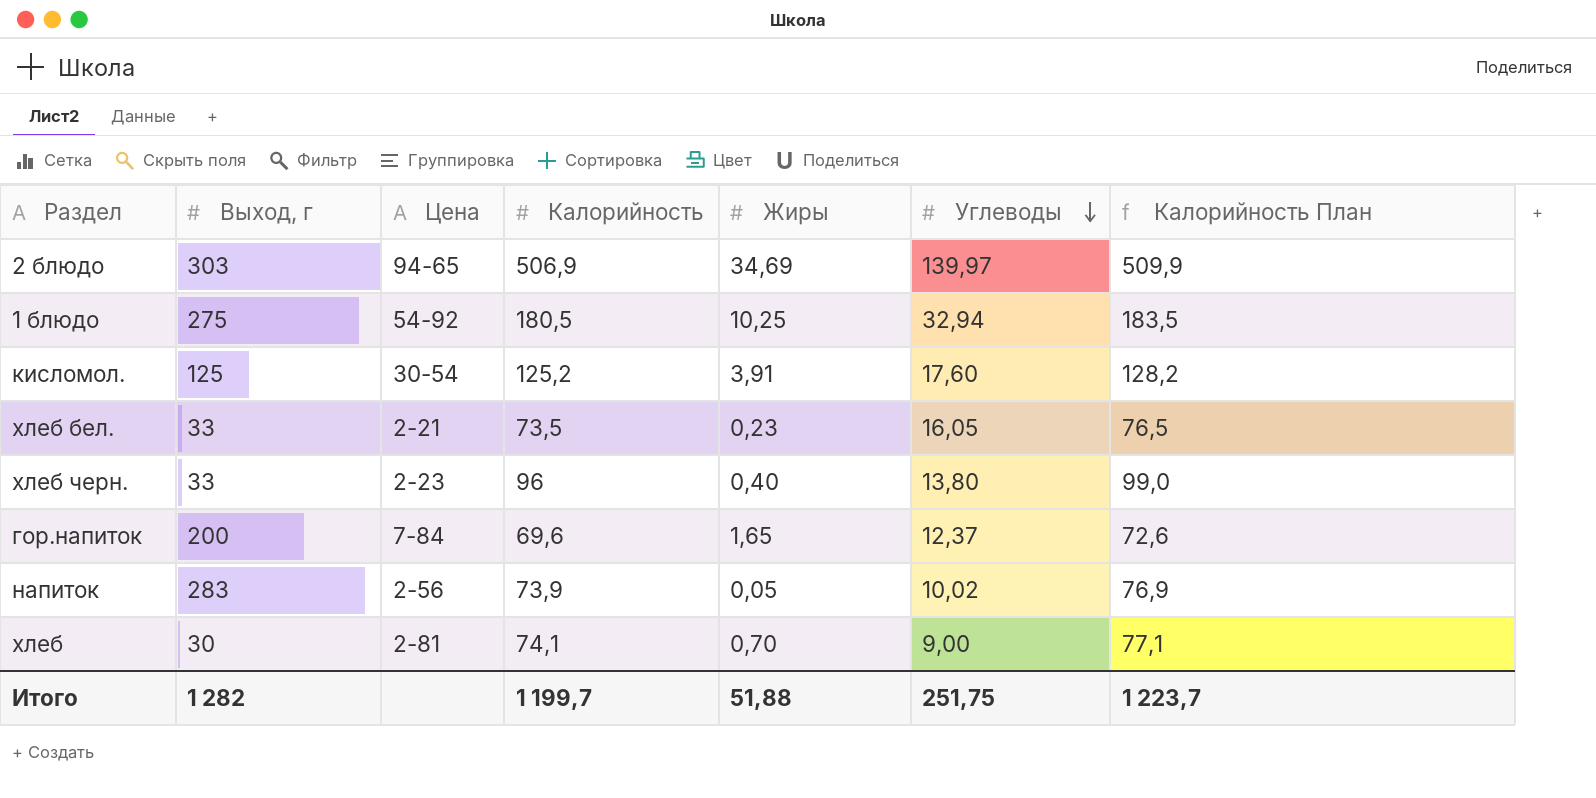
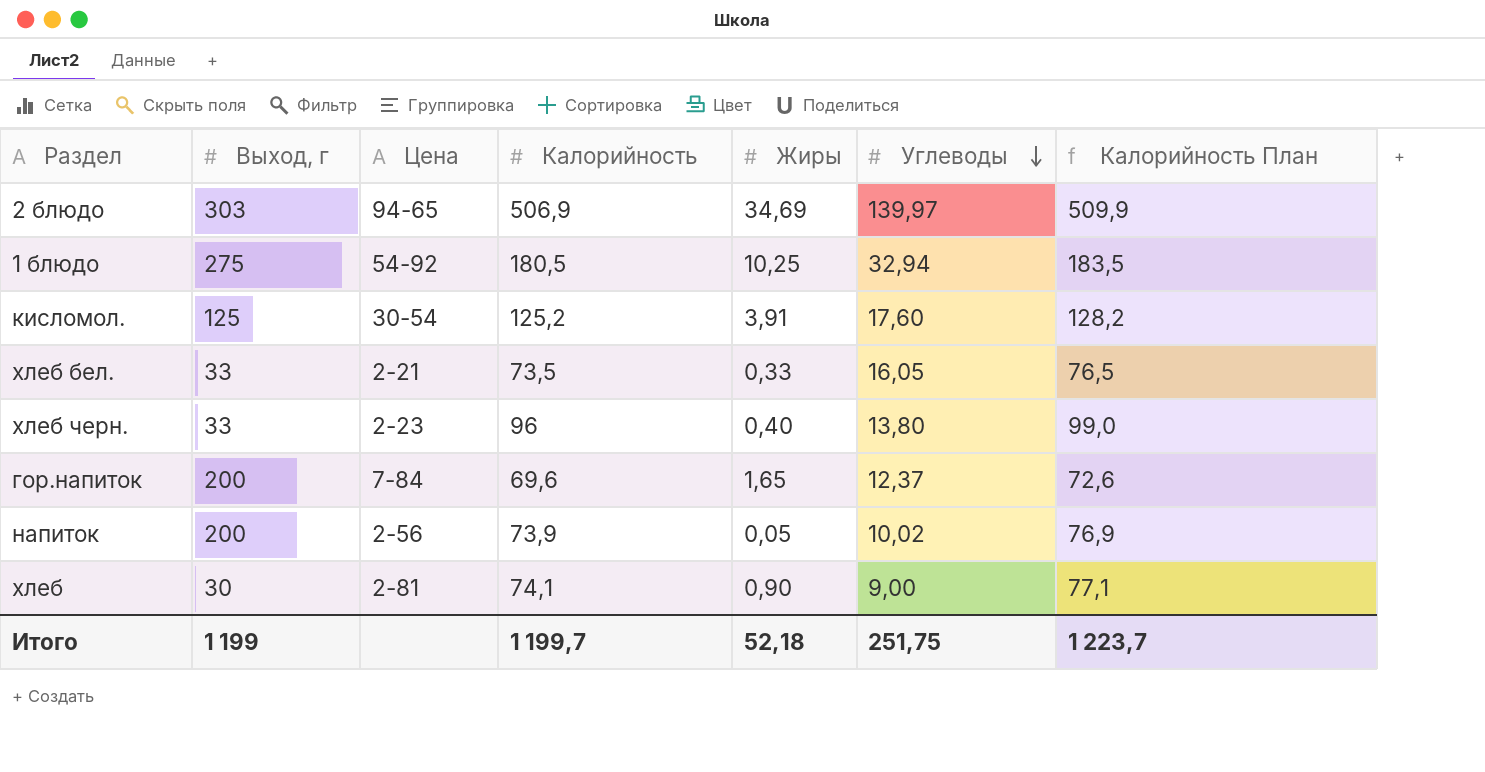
хлеб бел. | Жиры: 0,23 -> 0,33
напиток | Выход, г: 283 -> 200
хлеб | Жиры: 0,70 -> 0,90
Итого | Выход, г: 1 282 -> 1 199
Итого | Жиры: 51,88 -> 52,18

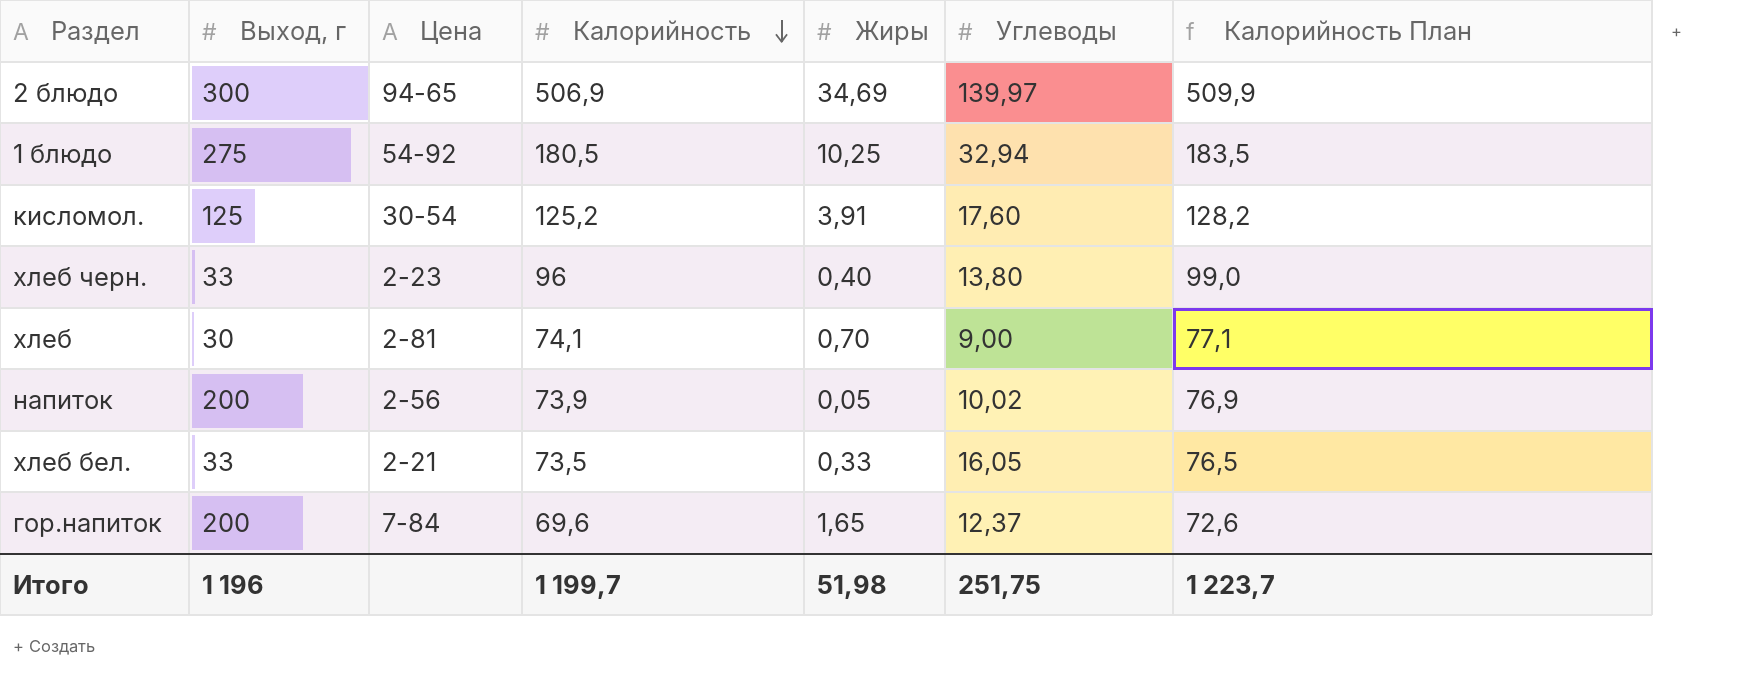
row order: Углеводы descending -> Калорийность descending
2 блюдо | Выход, г: 303 -> 300
хлеб | Жиры: 0,90 -> 0,70
Итого | Выход, г: 1 199 -> 1 196
Итого | Жиры: 52,18 -> 51,98

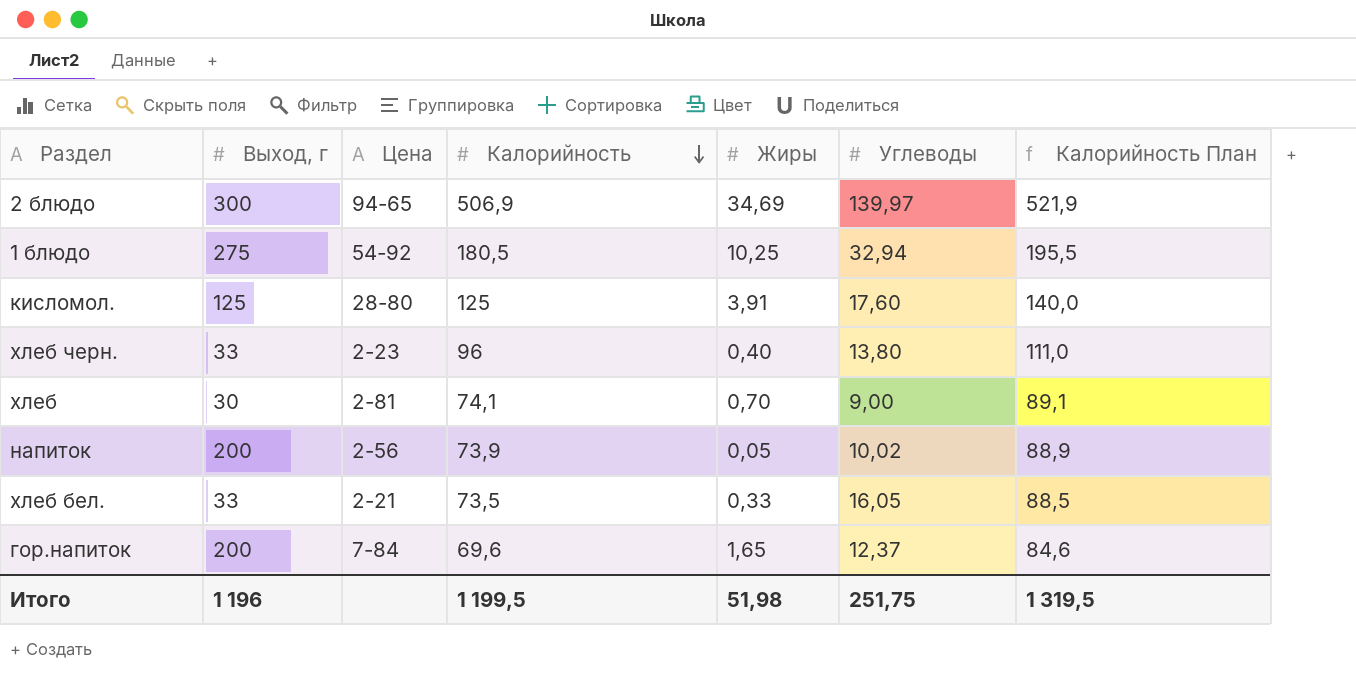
column Калорийность План | formula: [Калорийность] + 3 -> [Калорийность] + 15
кисломол. | Цена: 30-54 -> 28-80
кисломол. | Калорийность: 125,2 -> 125
Итого | Калорийность: 1 199,7 -> 1 199,5
Итого | Калорийность План: 1 223,7 -> 1 319,5

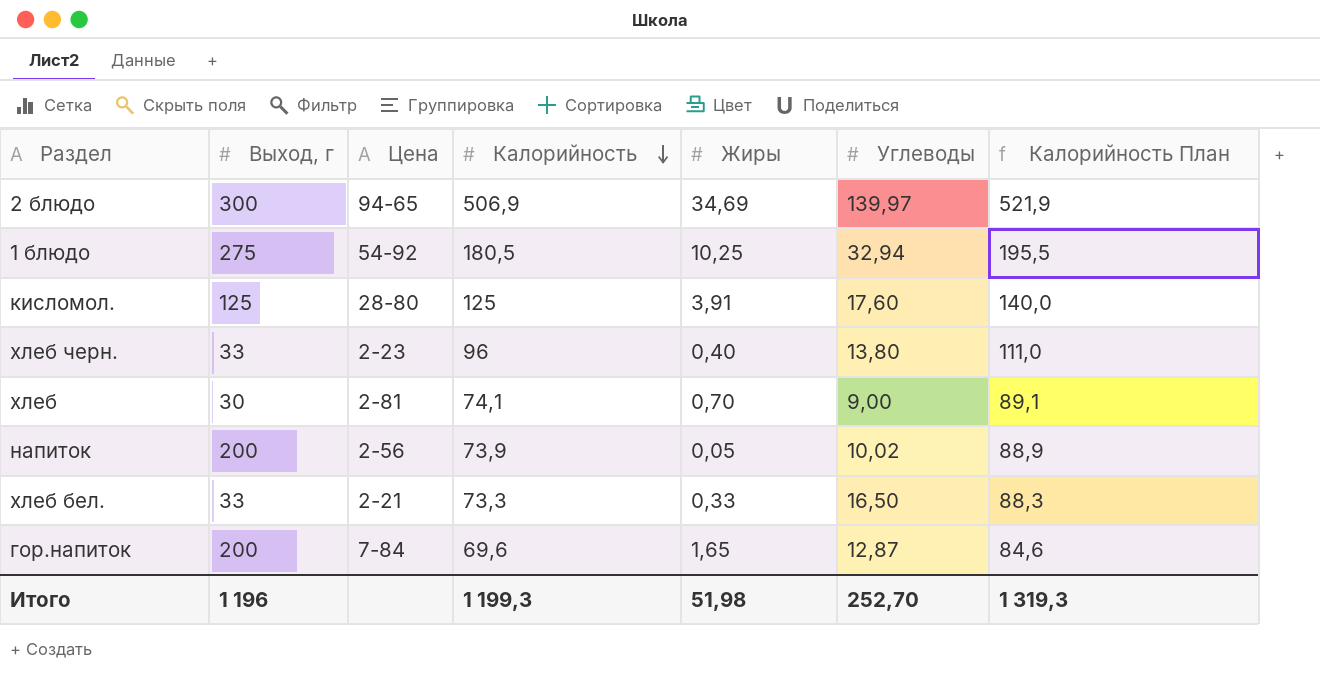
хлеб бел. | Калорийность: 73,5 -> 73,3
хлеб бел. | Углеводы: 16,05 -> 16,50
хлеб бел. | Калорийность План: 88,5 -> 88,3
гор.напиток | Углеводы: 12,37 -> 12,87
Итого | Калорийность: 1 199,5 -> 1 199,3
Итого | Углеводы: 251,75 -> 252,70
Итого | Калорийность План: 1 319,5 -> 1 319,3

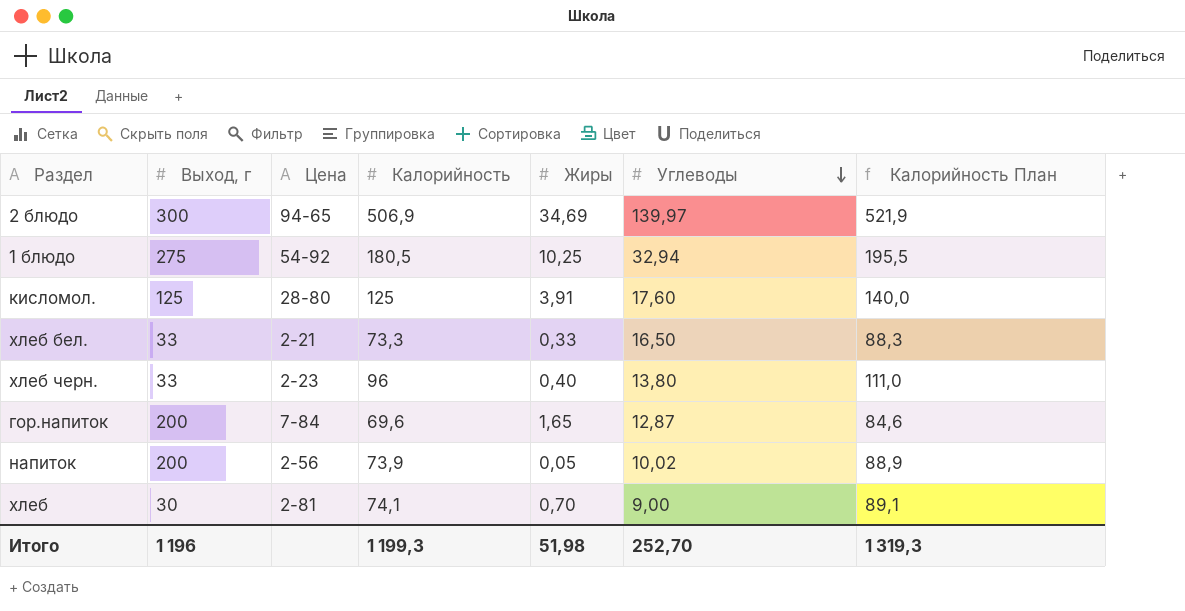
row order: Калорийность descending -> Углеводы descending

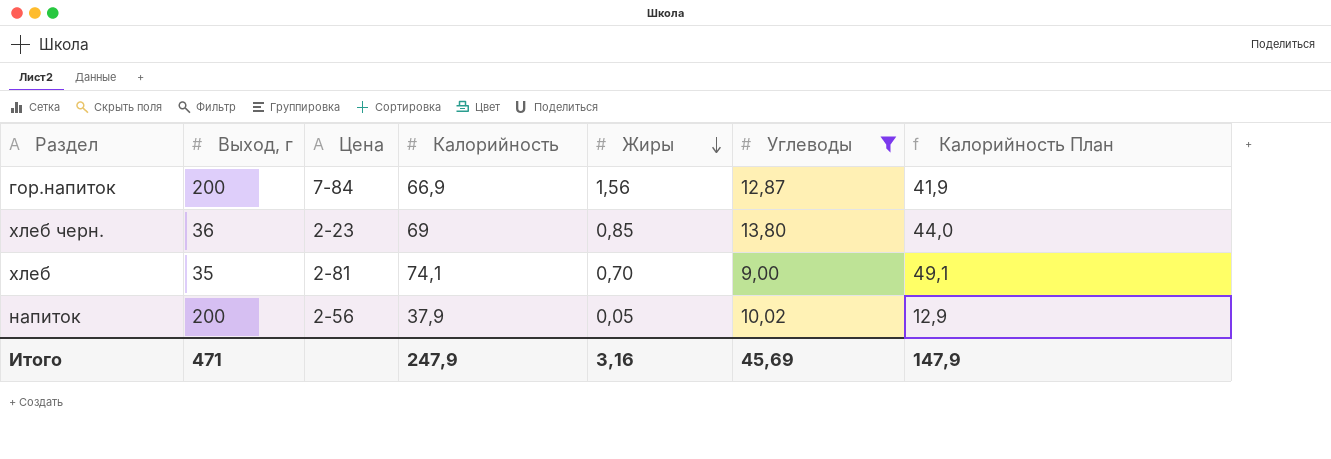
filter: none -> Углеводы <= 13,80
row order: Углеводы descending -> Жиры descending
column Калорийность План | formula: [Калорийность] + 15 -> [Калорийность] - 25
гор.напиток | Калорийность: 69,6 -> 66,9
гор.напиток | Жиры: 1,65 -> 1,56
хлеб черн. | Выход, г: 33 -> 36
хлеб черн. | Калорийность: 96 -> 69
хлеб черн. | Жиры: 0,40 -> 0,85
хлеб | Выход, г: 30 -> 35
напиток | Калорийность: 73,9 -> 37,9
Итого | Выход, г: 1 196 -> 471
Итого | Калорийность: 1 199,3 -> 247,9
Итого | Жиры: 51,98 -> 3,16
Итого | Углеводы: 252,70 -> 45,69
Итого | Калорийность План: 1 319,3 -> 147,9

